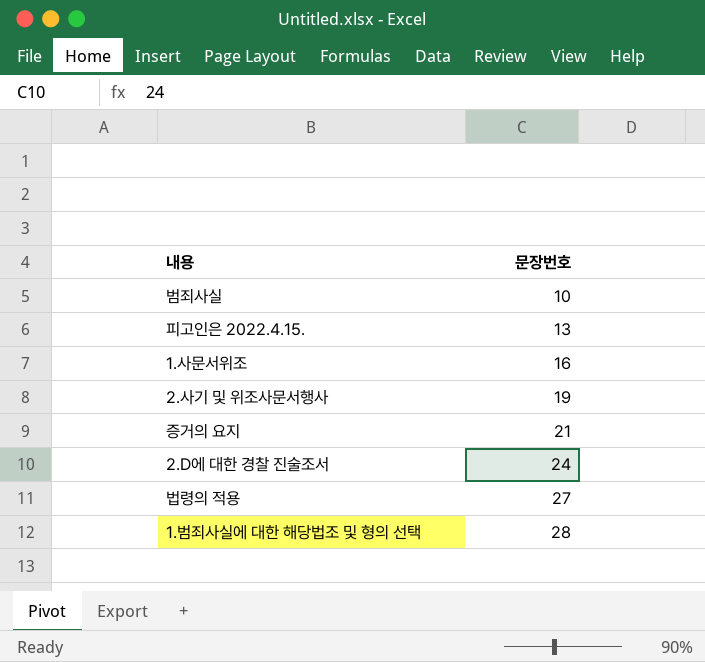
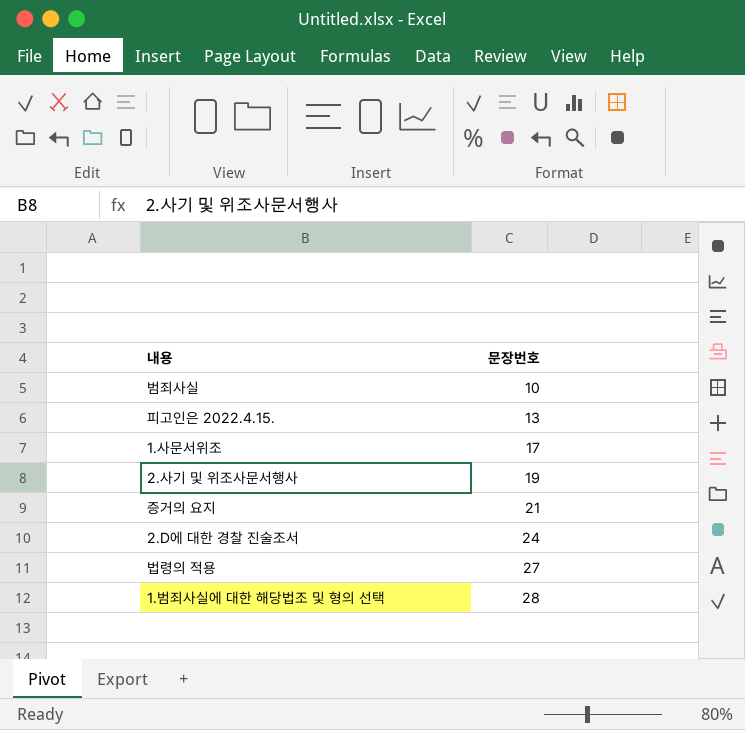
1.사문서위조 | 문장번호: 16 -> 17

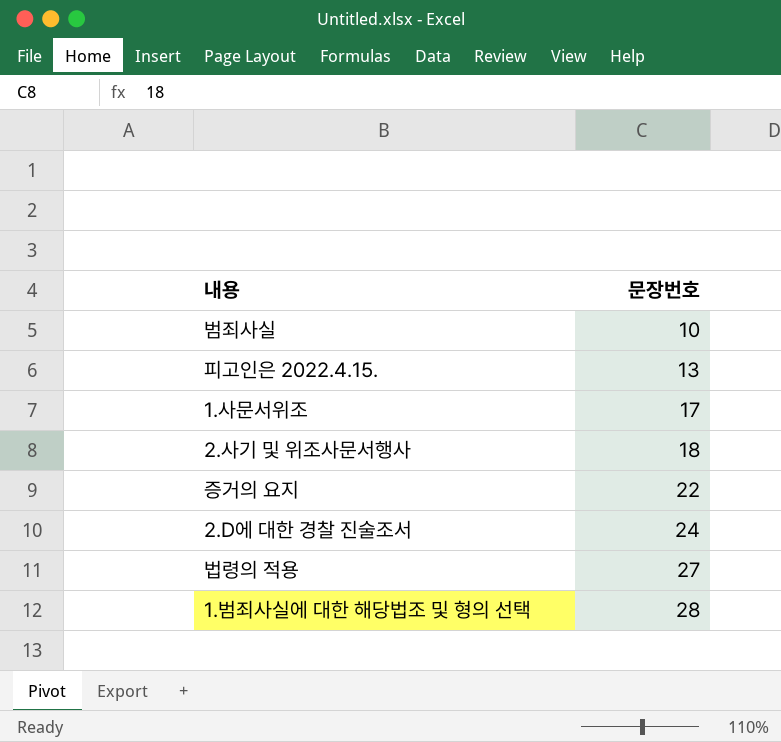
2.사기 및 위조사문서행사 | 문장번호: 19 -> 18
증거의 요지 | 문장번호: 21 -> 22

